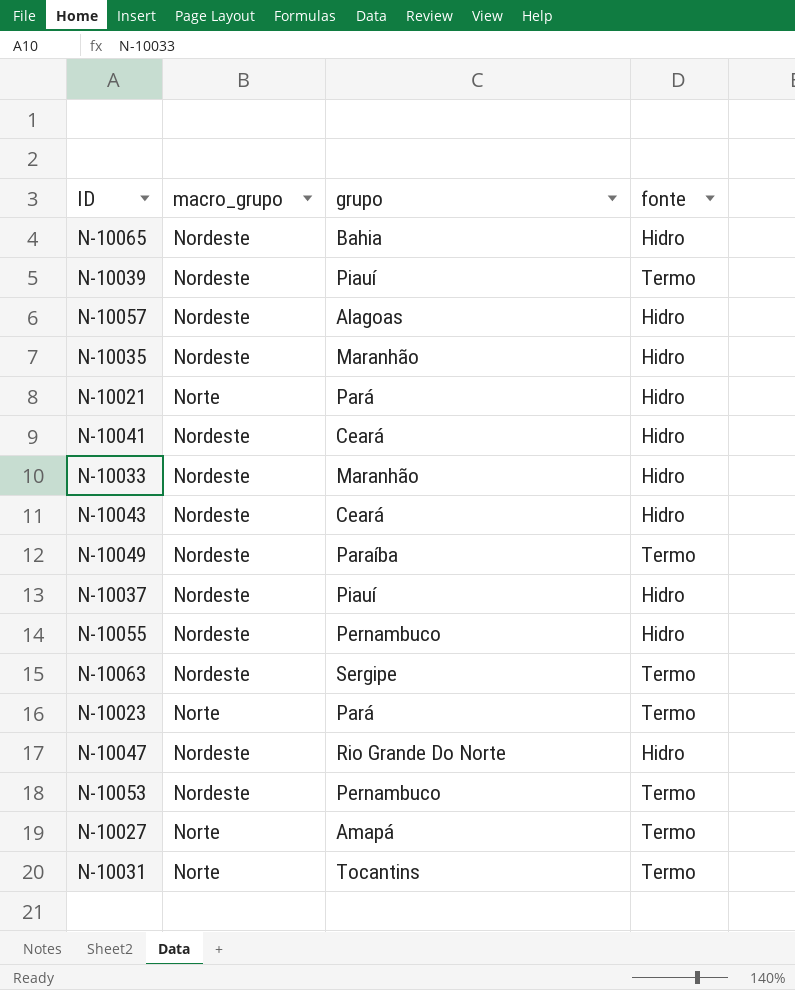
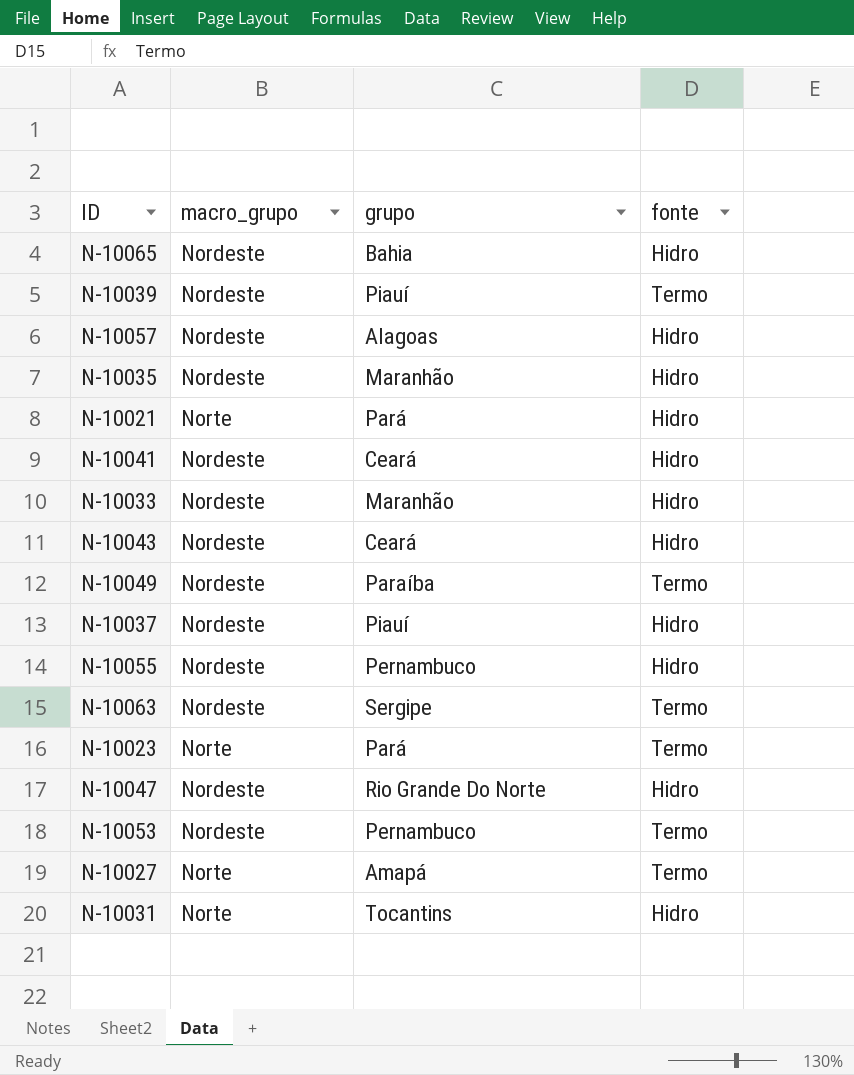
N-10031 | fonte: Termo -> Hidro

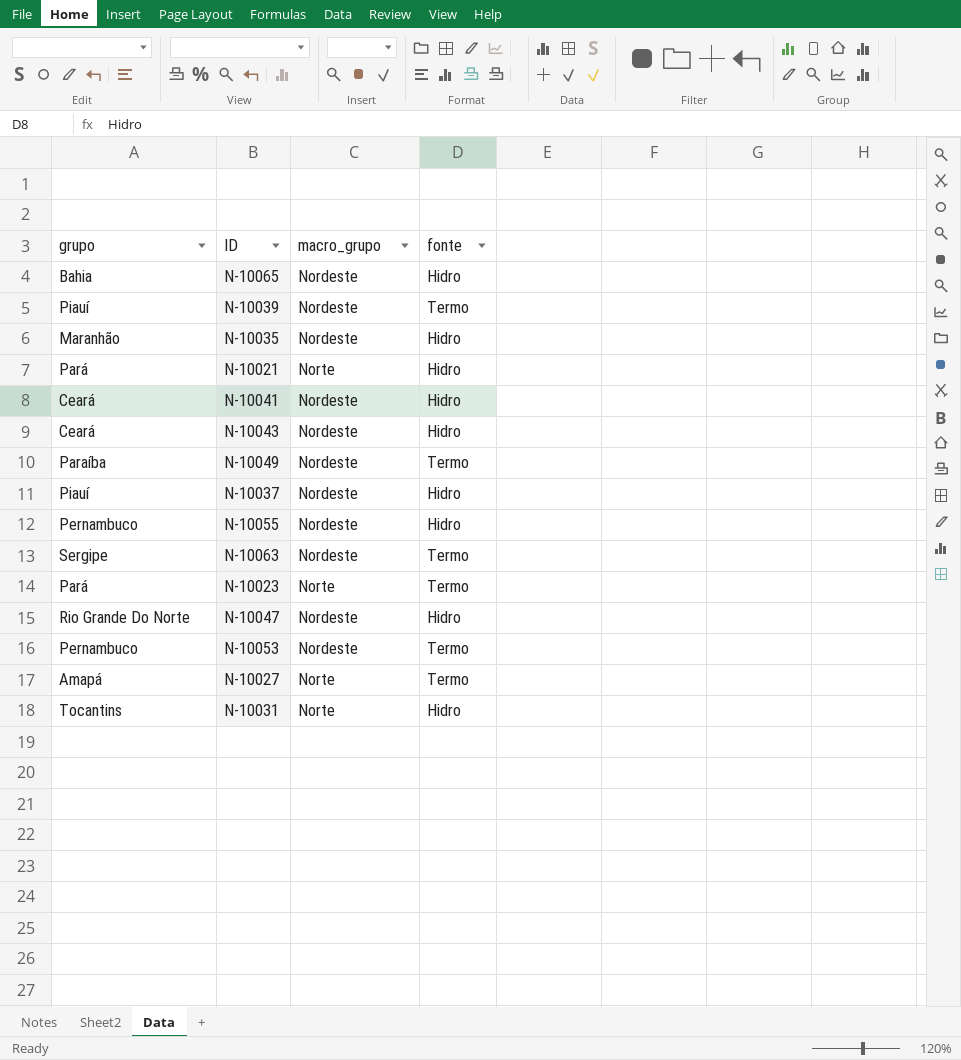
column grupo | position: 3 -> 1
row N-10057: Nordeste | Alagoas | Hidro -> none
row N-10033: Nordeste | Maranhão | Hidro -> none

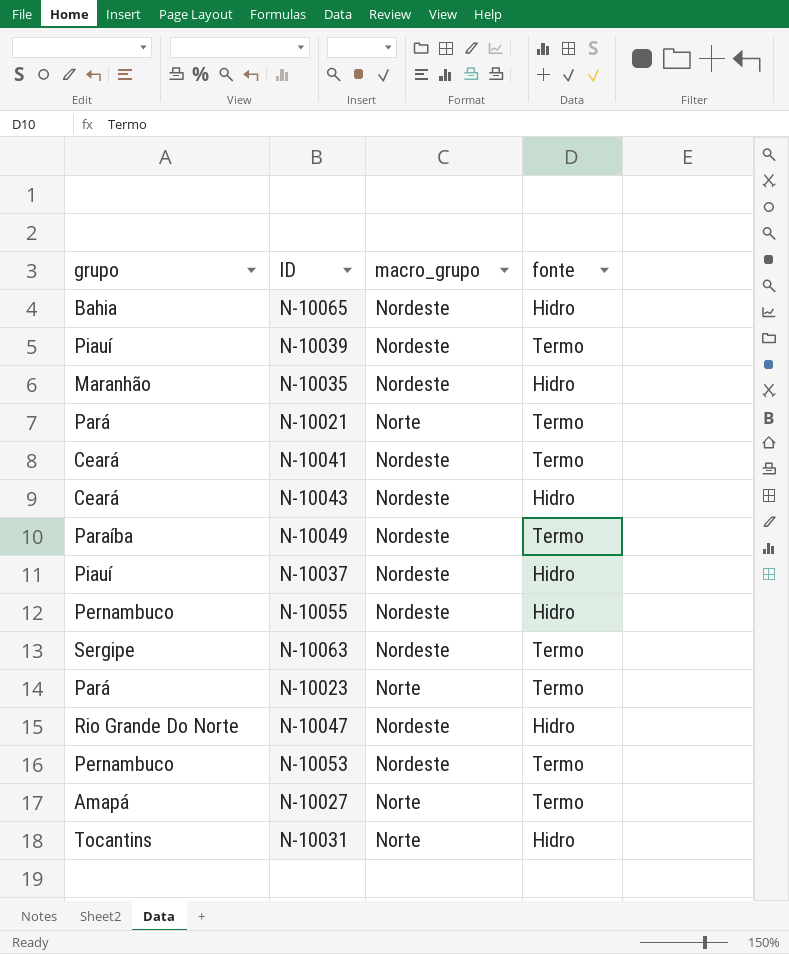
N-10021 | fonte: Hidro -> Termo
N-10041 | fonte: Hidro -> Termo

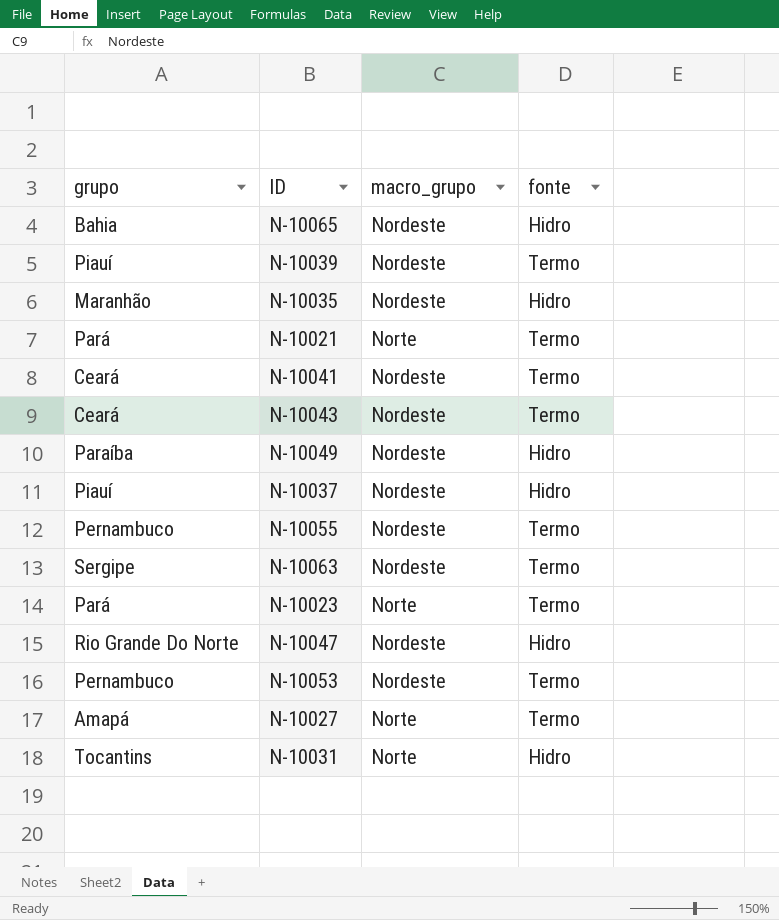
N-10043 | fonte: Hidro -> Termo
N-10049 | fonte: Termo -> Hidro
N-10055 | fonte: Hidro -> Termo

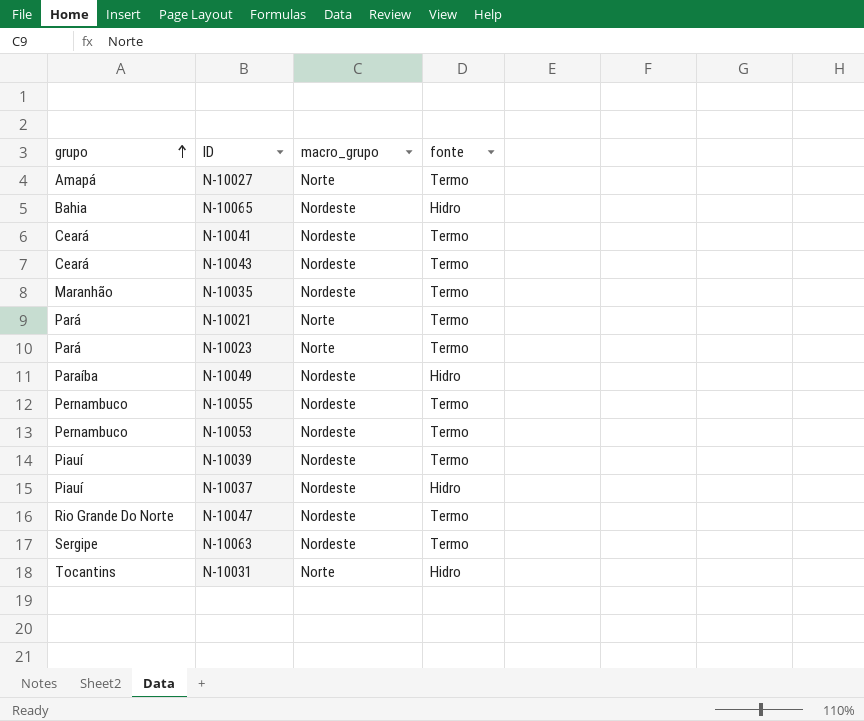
row order: none -> grupo ascending
N-10035 | fonte: Hidro -> Termo
N-10047 | fonte: Hidro -> Termo

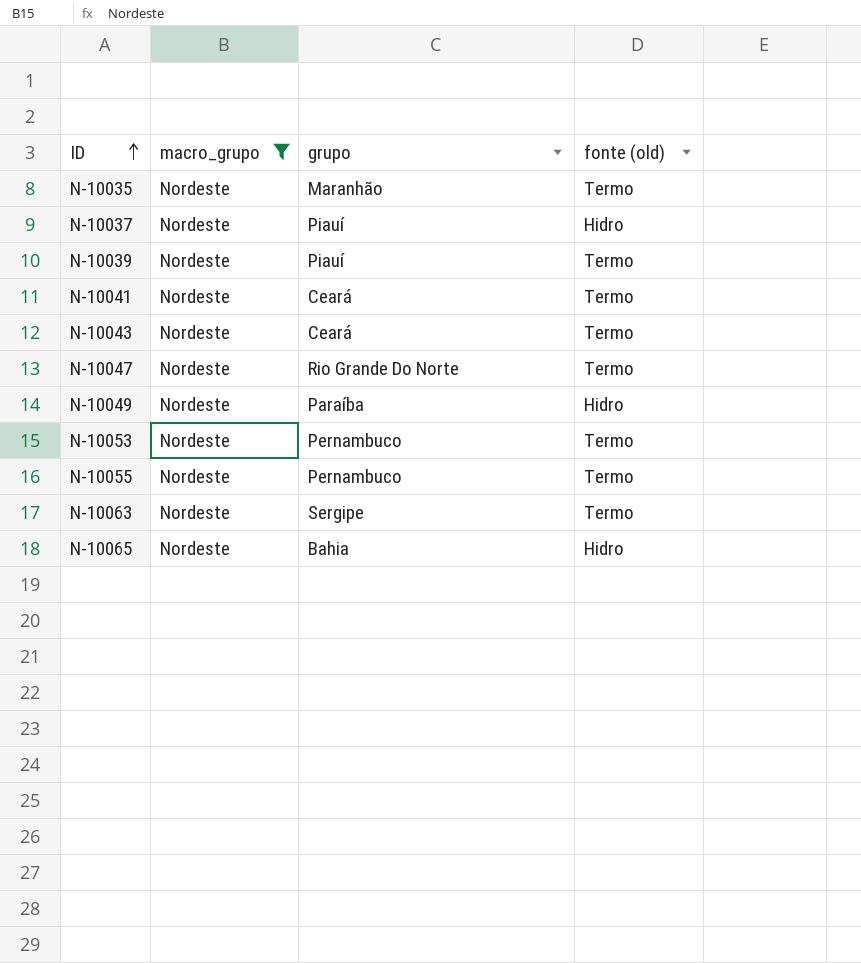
filter: none -> macro_grupo = Nordeste
row order: grupo ascending -> ID ascending
column grupo | position: 1 -> 3
column name: fonte -> fonte (old)

